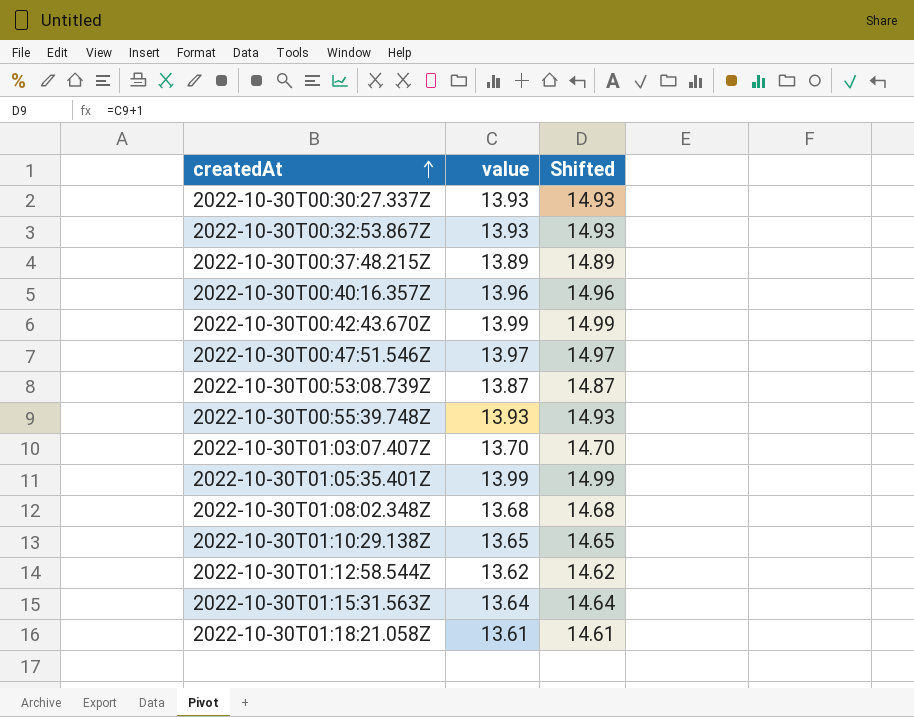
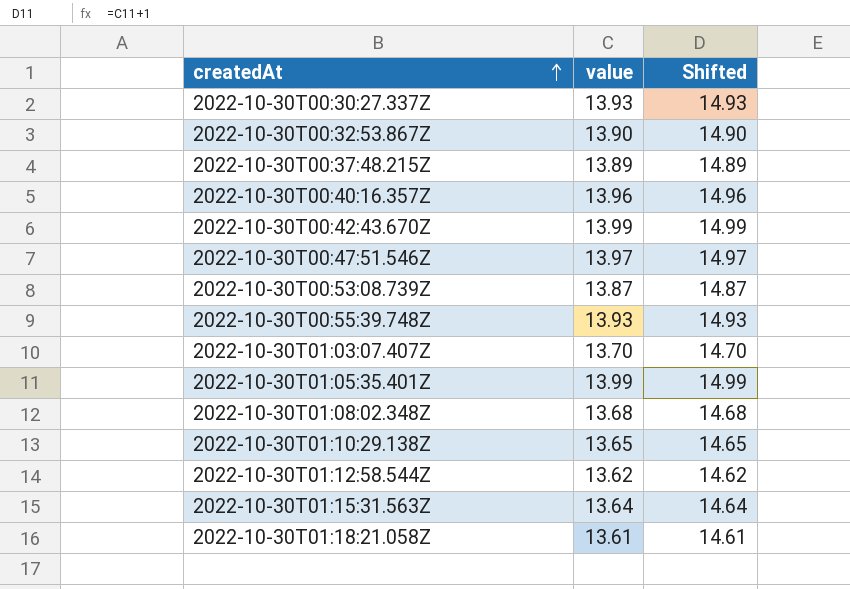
2022-10-30T00:32:53.867Z | value: 13.93 -> 13.90
2022-10-30T00:32:53.867Z | Shifted: 14.93 -> 14.90

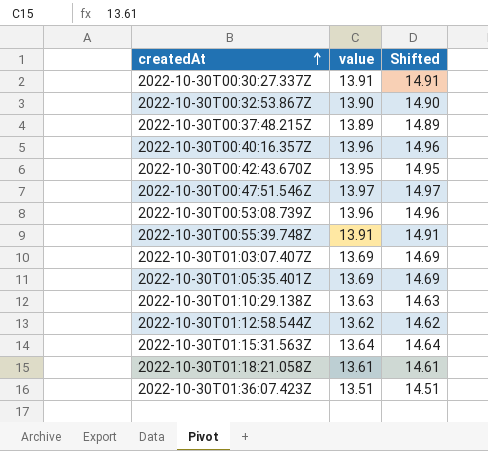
row 2022-10-30T01:08:02.348Z: 13.68 | 14.68 -> none
2022-10-30T00:30:27.337Z | value: 13.93 -> 13.91
2022-10-30T00:30:27.337Z | Shifted: 14.93 -> 14.91
2022-10-30T00:42:43.670Z | value: 13.99 -> 13.95
2022-10-30T00:42:43.670Z | Shifted: 14.99 -> 14.95
2022-10-30T00:53:08.739Z | value: 13.87 -> 13.96
2022-10-30T00:53:08.739Z | Shifted: 14.87 -> 14.96
2022-10-30T00:55:39.748Z | value: 13.93 -> 13.91
2022-10-30T00:55:39.748Z | Shifted: 14.93 -> 14.91
2022-10-30T01:03:07.407Z | value: 13.70 -> 13.69
2022-10-30T01:03:07.407Z | Shifted: 14.70 -> 14.69
2022-10-30T01:05:35.401Z | value: 13.99 -> 13.69
2022-10-30T01:05:35.401Z | Shifted: 14.99 -> 14.69
2022-10-30T01:10:29.138Z | value: 13.65 -> 13.63
2022-10-30T01:10:29.138Z | Shifted: 14.65 -> 14.63
row 2022-10-30T01:36:07.423Z: none -> 13.51 | 14.51

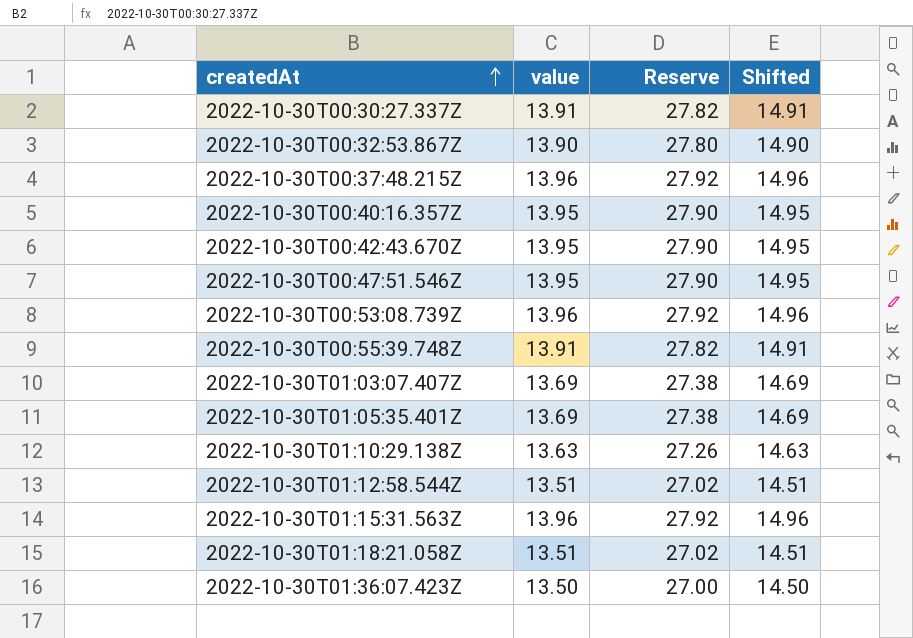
column Reserve | formula: none -> [value] * 2
2022-10-30T00:37:48.215Z | value: 13.89 -> 13.96
2022-10-30T00:37:48.215Z | Shifted: 14.89 -> 14.96
2022-10-30T00:40:16.357Z | value: 13.96 -> 13.95
2022-10-30T00:40:16.357Z | Shifted: 14.96 -> 14.95
2022-10-30T00:47:51.546Z | value: 13.97 -> 13.95
2022-10-30T00:47:51.546Z | Shifted: 14.97 -> 14.95
2022-10-30T01:12:58.544Z | value: 13.62 -> 13.51
2022-10-30T01:12:58.544Z | Shifted: 14.62 -> 14.51
2022-10-30T01:15:31.563Z | value: 13.64 -> 13.96
2022-10-30T01:15:31.563Z | Shifted: 14.64 -> 14.96
2022-10-30T01:18:21.058Z | value: 13.61 -> 13.51
2022-10-30T01:18:21.058Z | Shifted: 14.61 -> 14.51
2022-10-30T01:36:07.423Z | value: 13.51 -> 13.50
2022-10-30T01:36:07.423Z | Shifted: 14.51 -> 14.50

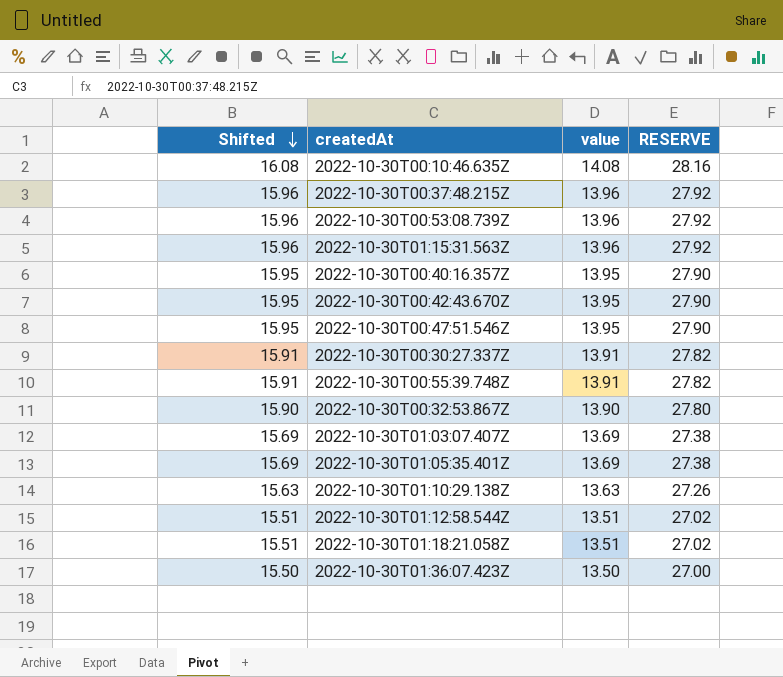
row order: createdAt ascending -> Shifted descending
column Shifted | formula: [value] + 1 -> [value] + 2
column Shifted | position: 4 -> 1
column name: Reserve -> RESERVE
row 2022-10-30T00:10:46.635Z: none -> 16.08 | 14.08 | 28.16

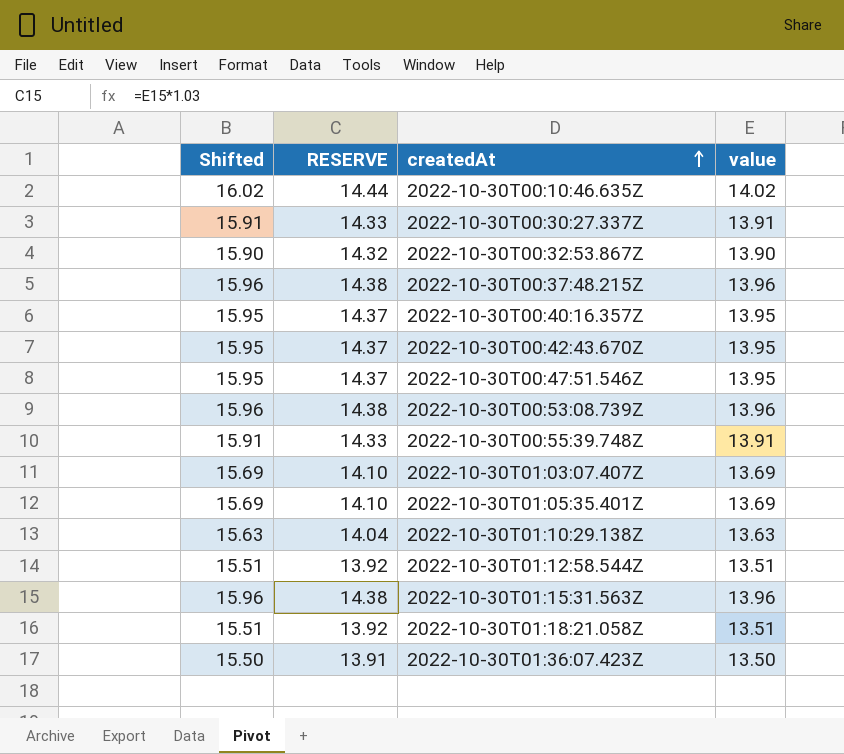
row order: Shifted descending -> createdAt ascending
column RESERVE | formula: [value] * 2 -> [value] * 1.03
column RESERVE | position: 4 -> 2
2022-10-30T00:10:46.635Z | Shifted: 16.08 -> 16.02
2022-10-30T00:10:46.635Z | value: 14.08 -> 14.02

